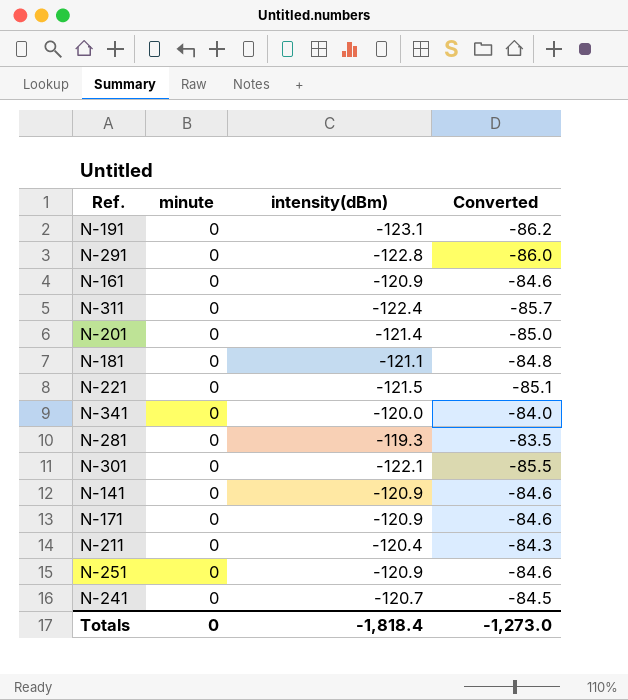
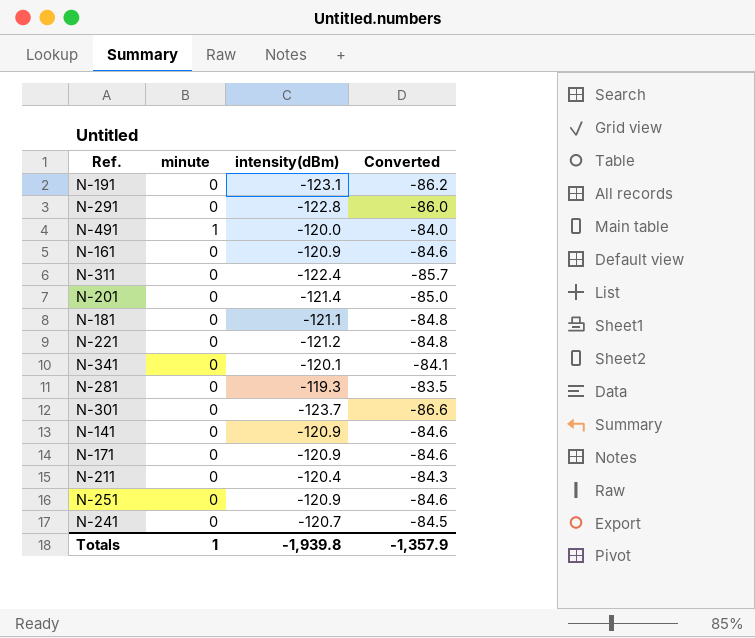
row N-491: none -> 1 | -120.0 | -84.0
N-221 | intensity(dBm): -121.5 -> -121.2
N-221 | Converted: -85.1 -> -84.8
N-341 | intensity(dBm): -120.0 -> -120.1
N-341 | Converted: -84.0 -> -84.1
N-301 | intensity(dBm): -122.1 -> -123.7
N-301 | Converted: -85.5 -> -86.6
Totals | minute: 0 -> 1
Totals | intensity(dBm): -1,818.4 -> -1,939.8
Totals | Converted: -1,273.0 -> -1,357.9

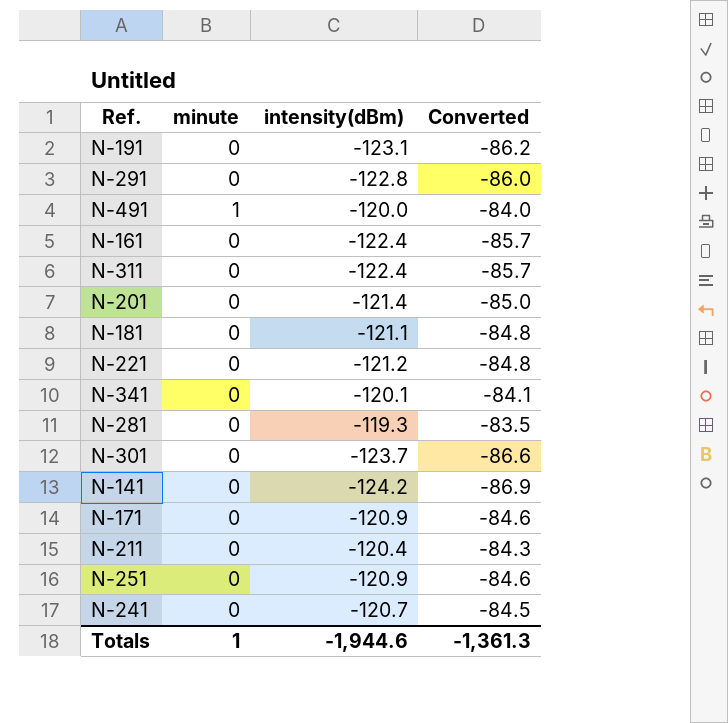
N-161 | intensity(dBm): -120.9 -> -122.4
N-161 | Converted: -84.6 -> -85.7
N-141 | intensity(dBm): -120.9 -> -124.2
N-141 | Converted: -84.6 -> -86.9
Totals | intensity(dBm): -1,939.8 -> -1,944.6
Totals | Converted: -1,357.9 -> -1,361.3

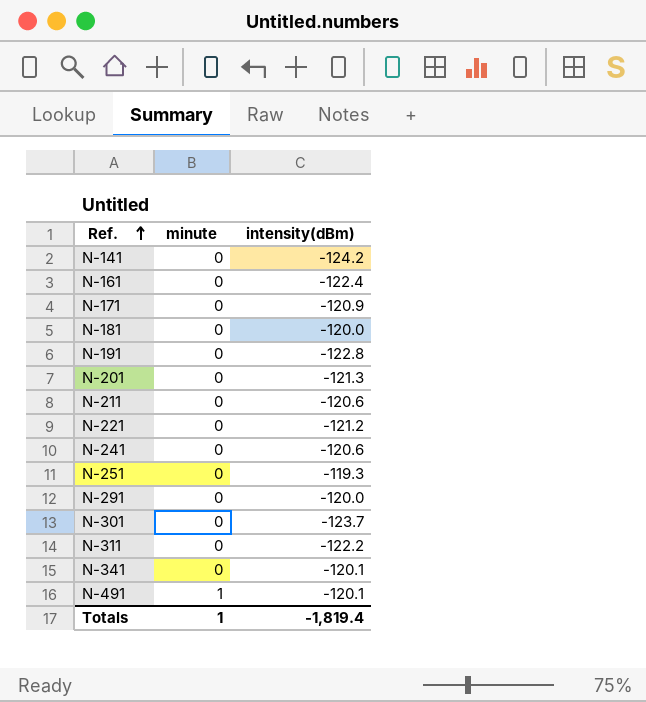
row order: none -> Ref. ascending
column Converted | formula: [intensity(dBm)] * 0.7 -> none
row N-281: 0 | -119.3 | -83.5 -> none
N-181 | intensity(dBm): -121.1 -> -120.0
N-191 | intensity(dBm): -123.1 -> -122.8
N-201 | intensity(dBm): -121.4 -> -121.3
N-211 | intensity(dBm): -120.4 -> -120.6
N-241 | intensity(dBm): -120.7 -> -120.6
N-251 | intensity(dBm): -120.9 -> -119.3
N-291 | intensity(dBm): -122.8 -> -120.0
N-311 | intensity(dBm): -122.4 -> -122.2
N-491 | intensity(dBm): -120.0 -> -120.1
Totals | intensity(dBm): -1,944.6 -> -1,819.4

